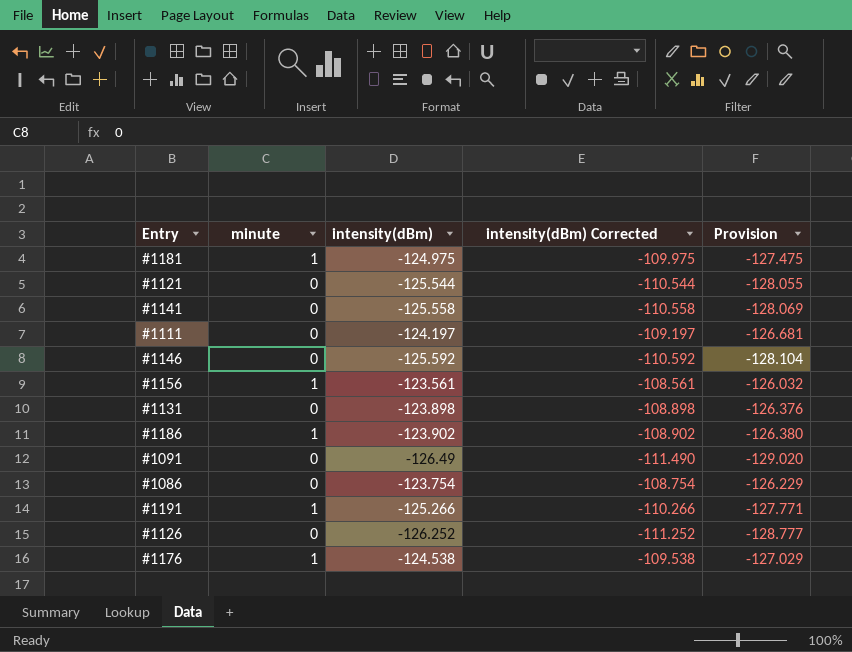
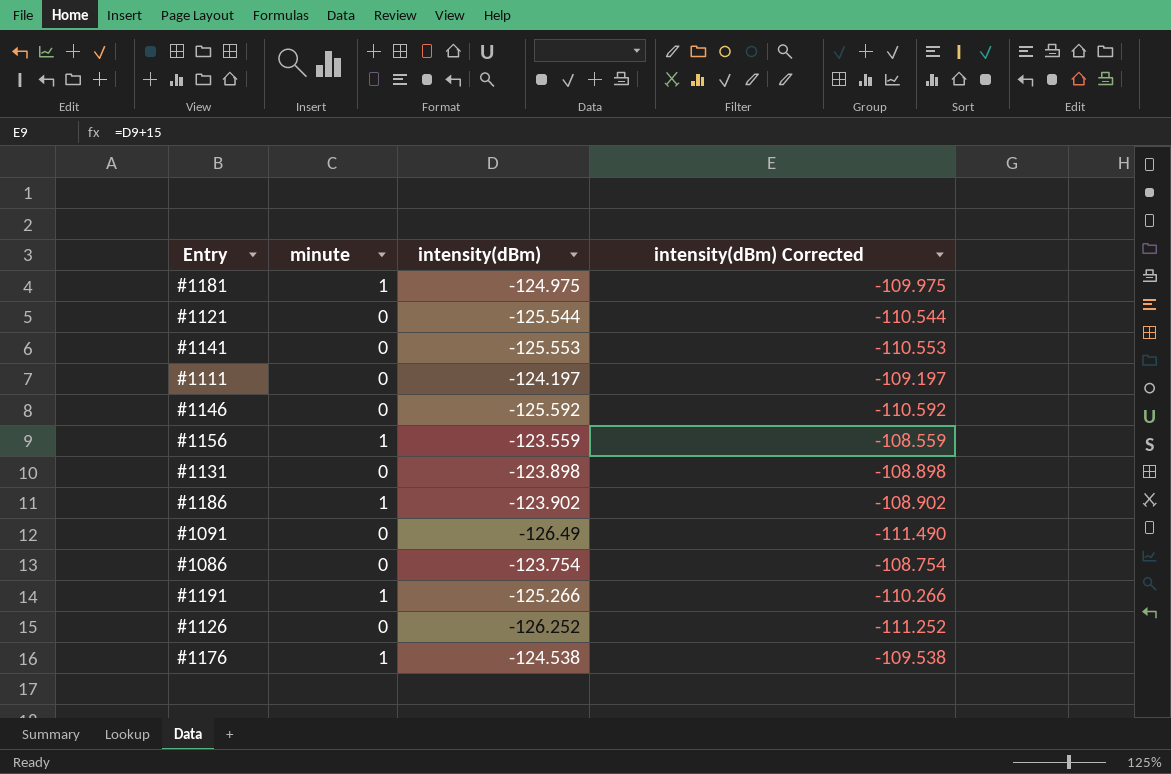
column Provision | formula: [intensity(dBm)] * 1.02 -> none
#1141 | intensity(dBm): -125.558 -> -125.553
#1141 | intensity(dBm) Corrected: -110.558 -> -110.553
#1156 | intensity(dBm): -123.561 -> -123.559
#1156 | intensity(dBm) Corrected: -108.561 -> -108.559

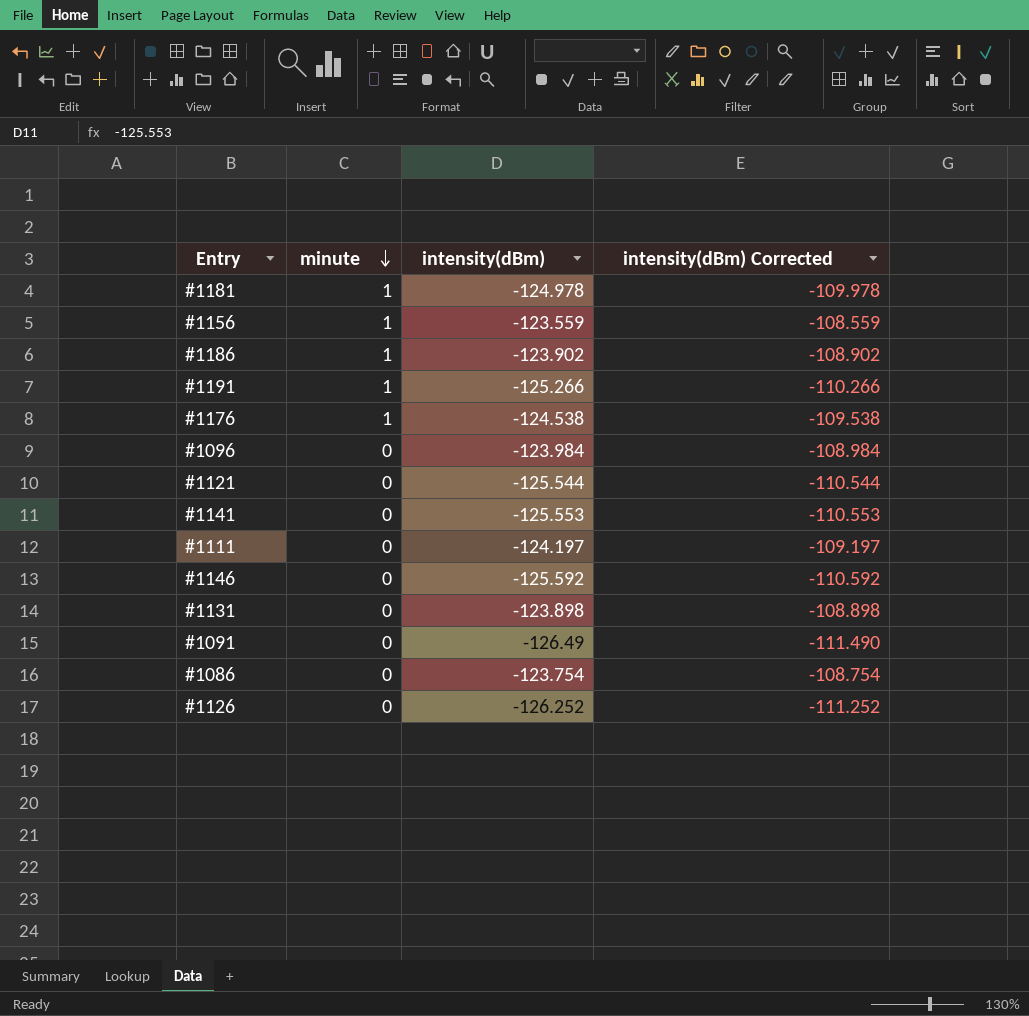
row order: none -> minute descending
#1181 | intensity(dBm): -124.975 -> -124.978
#1181 | intensity(dBm) Corrected: -109.975 -> -109.978
row #1096: none -> 0 | -123.984 | -108.984

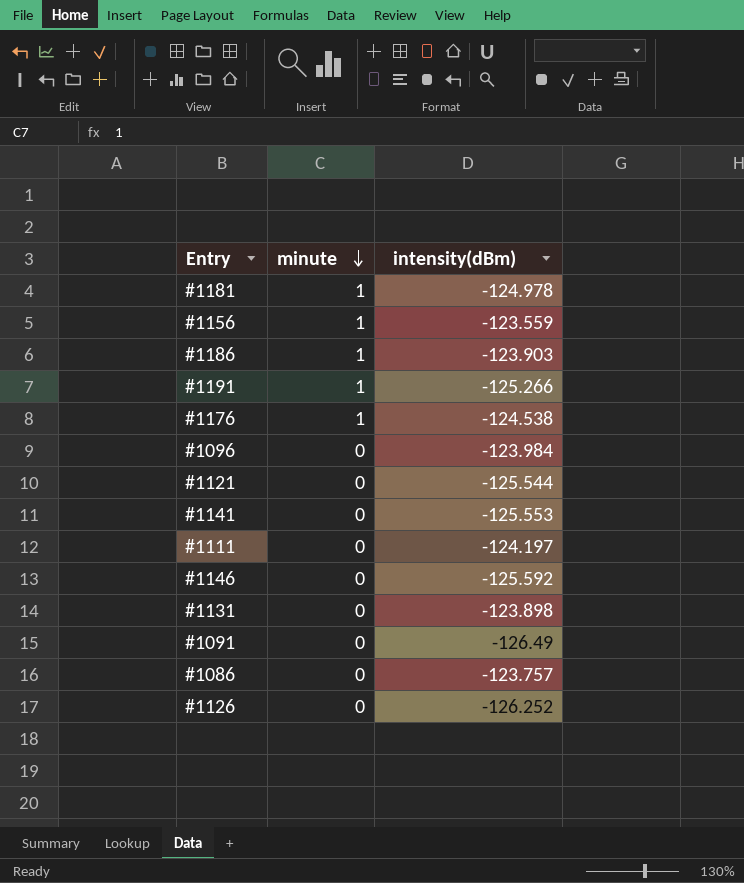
column intensity(dBm) Corrected | formula: [intensity(dBm)] + 15 -> none
#1186 | intensity(dBm): -123.902 -> -123.903
#1086 | intensity(dBm): -123.754 -> -123.757

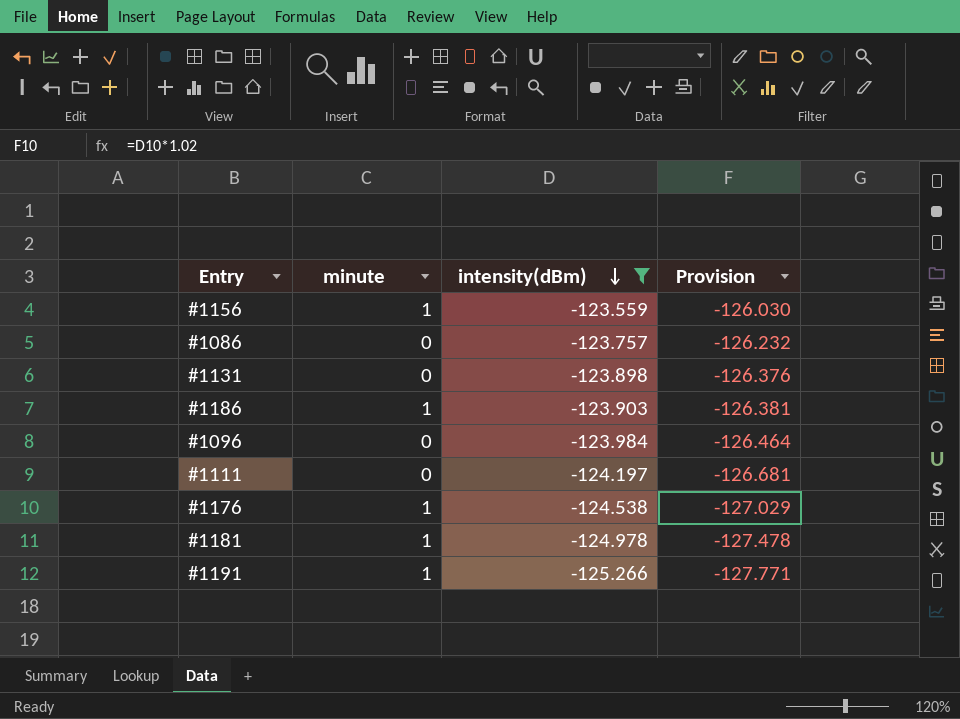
filter: none -> intensity(dBm) >= -125.266
row order: minute descending -> intensity(dBm) descending
column Provision | formula: none -> [intensity(dBm)] * 1.02

